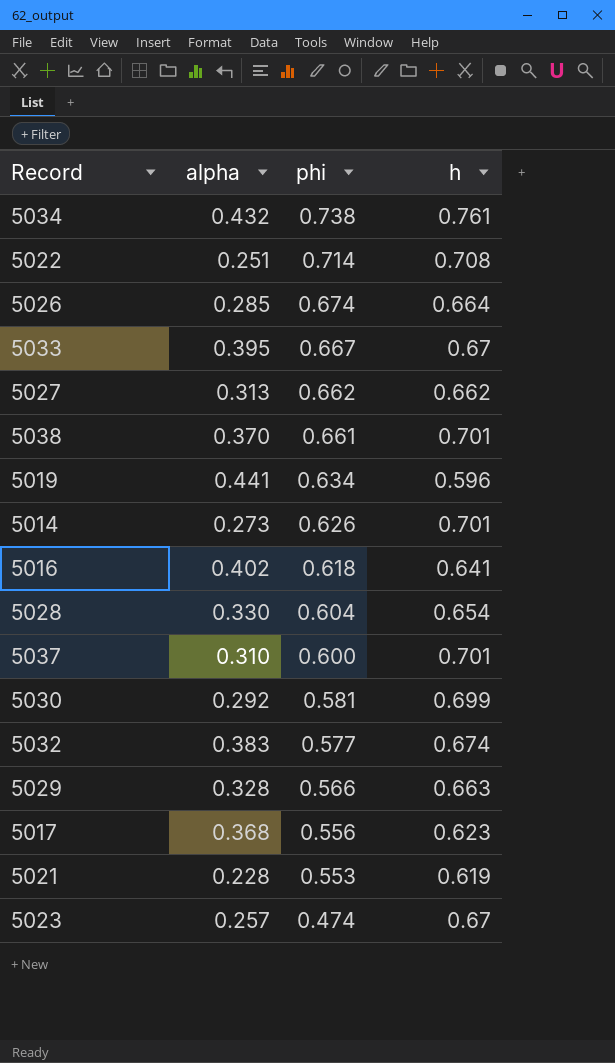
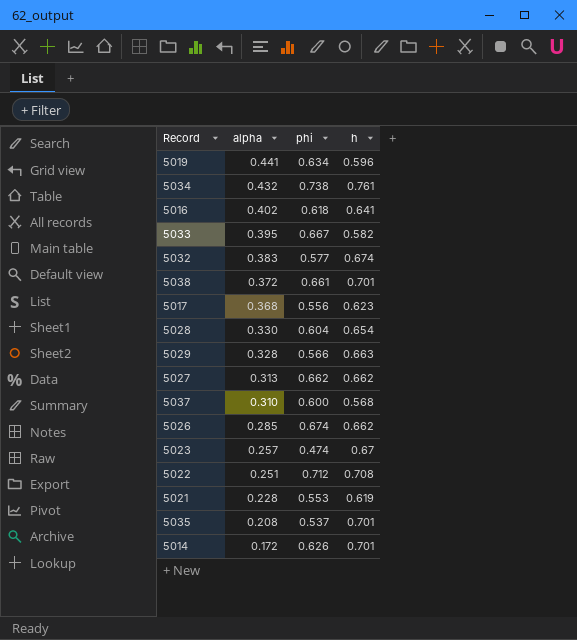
row order: phi descending -> alpha descending
row 5030: 0.292 | 0.581 | 0.699 -> none
5033 | h: 0.67 -> 0.582
5038 | alpha: 0.370 -> 0.372
5037 | h: 0.701 -> 0.568
5026 | h: 0.664 -> 0.662
5022 | phi: 0.714 -> 0.712
row 5035: none -> 0.208 | 0.537 | 0.701
5014 | alpha: 0.273 -> 0.172

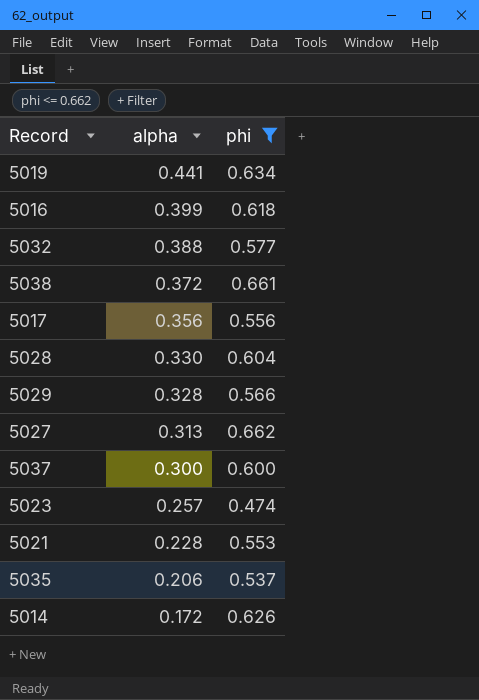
filter: none -> phi <= 0.662
column h | position: 4 -> none
5016 | alpha: 0.402 -> 0.399
5032 | alpha: 0.383 -> 0.388
5017 | alpha: 0.368 -> 0.356
5037 | alpha: 0.310 -> 0.300
5035 | alpha: 0.208 -> 0.206

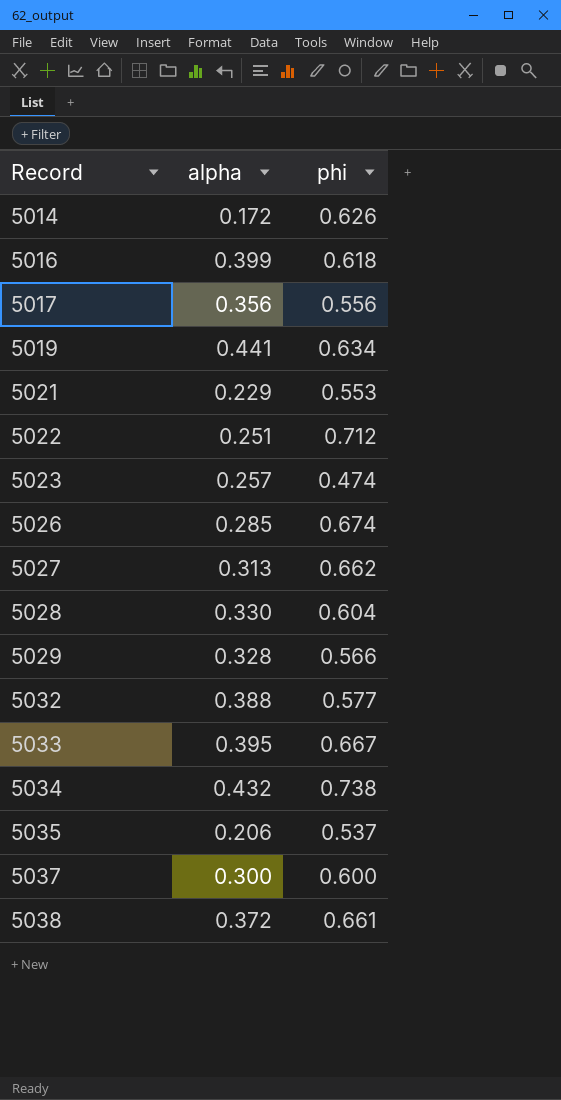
filter: phi <= 0.662 -> none
row order: alpha descending -> Record ascending
5021 | alpha: 0.228 -> 0.229

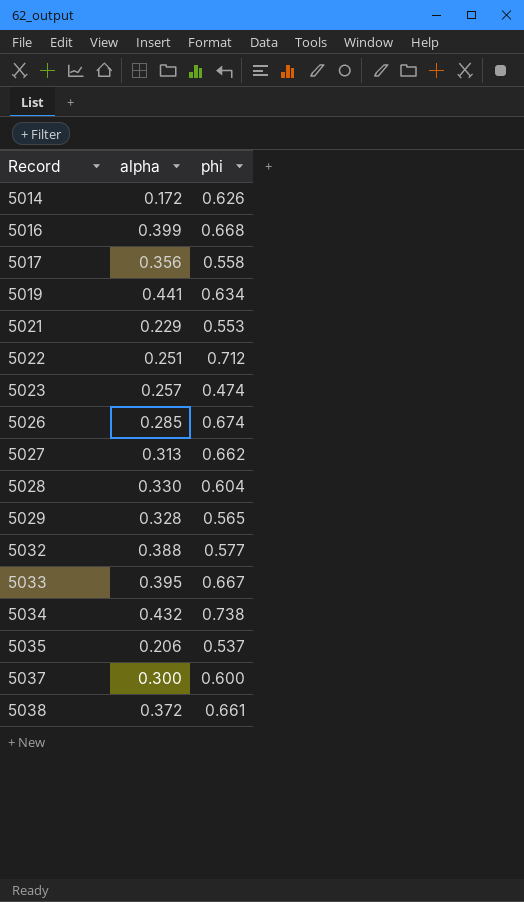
5016 | phi: 0.618 -> 0.668
5017 | phi: 0.556 -> 0.558
5029 | phi: 0.566 -> 0.565

